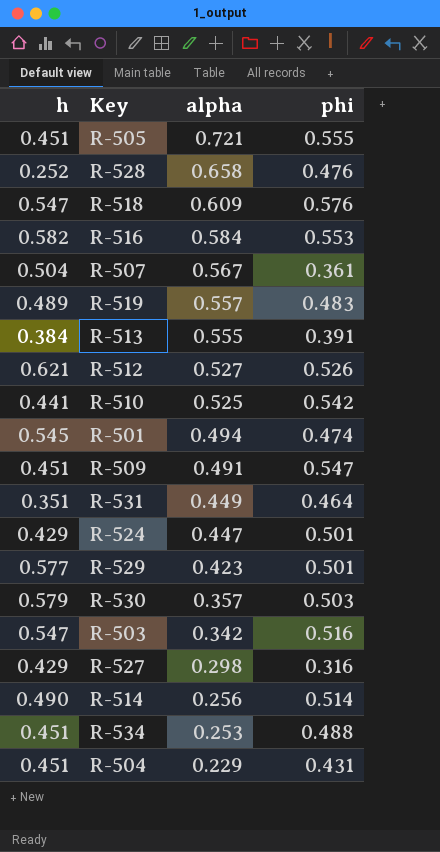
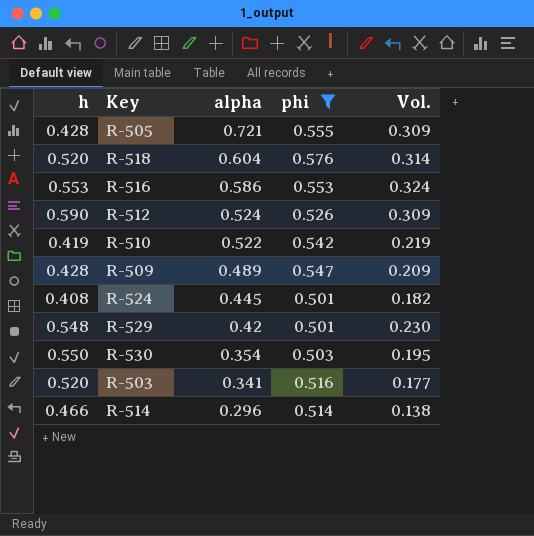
filter: none -> phi >= 0.501
column Vol. | formula: none -> [h] * [alpha]
R-505 | h: 0.451 -> 0.428
R-518 | h: 0.547 -> 0.520
R-518 | alpha: 0.609 -> 0.604
R-516 | h: 0.582 -> 0.553
R-516 | alpha: 0.584 -> 0.586
R-512 | h: 0.621 -> 0.590
R-512 | alpha: 0.527 -> 0.524
R-510 | h: 0.441 -> 0.419
R-510 | alpha: 0.525 -> 0.522
R-509 | h: 0.451 -> 0.428
R-509 | alpha: 0.491 -> 0.489
R-524 | h: 0.429 -> 0.408
R-524 | alpha: 0.447 -> 0.445
R-529 | h: 0.577 -> 0.548
R-529 | alpha: 0.423 -> 0.42
R-530 | h: 0.579 -> 0.550
R-530 | alpha: 0.357 -> 0.354
R-503 | h: 0.547 -> 0.520
R-503 | alpha: 0.342 -> 0.341
R-514 | h: 0.490 -> 0.466
R-514 | alpha: 0.256 -> 0.296

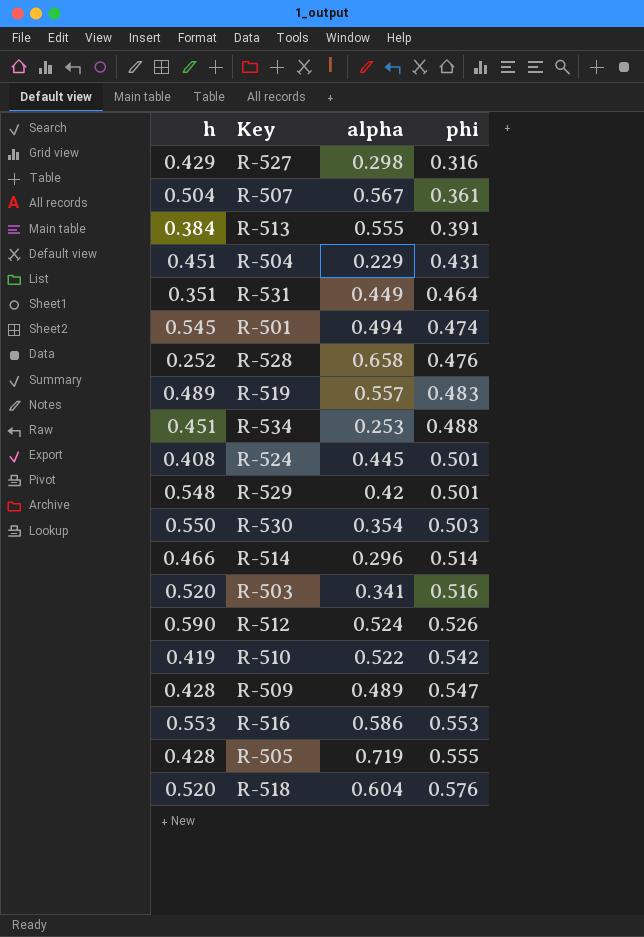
filter: phi >= 0.501 -> none
row order: alpha descending -> phi ascending
column Vol. | formula: [h] * [alpha] -> none
R-505 | alpha: 0.721 -> 0.719

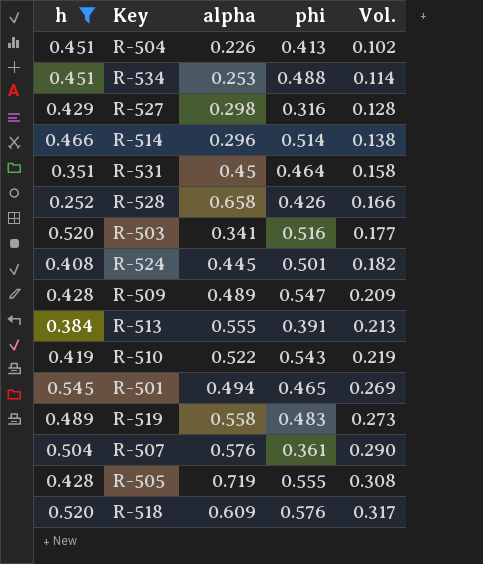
filter: none -> h <= 0.545
row order: phi ascending -> Vol. ascending
column Vol. | formula: none -> [h] * [alpha]
R-504 | alpha: 0.229 -> 0.226
R-504 | phi: 0.431 -> 0.413
R-531 | alpha: 0.449 -> 0.45
R-528 | phi: 0.476 -> 0.426
R-510 | phi: 0.542 -> 0.543
R-501 | phi: 0.474 -> 0.465
R-519 | alpha: 0.557 -> 0.558
R-507 | alpha: 0.567 -> 0.576
R-518 | alpha: 0.604 -> 0.609

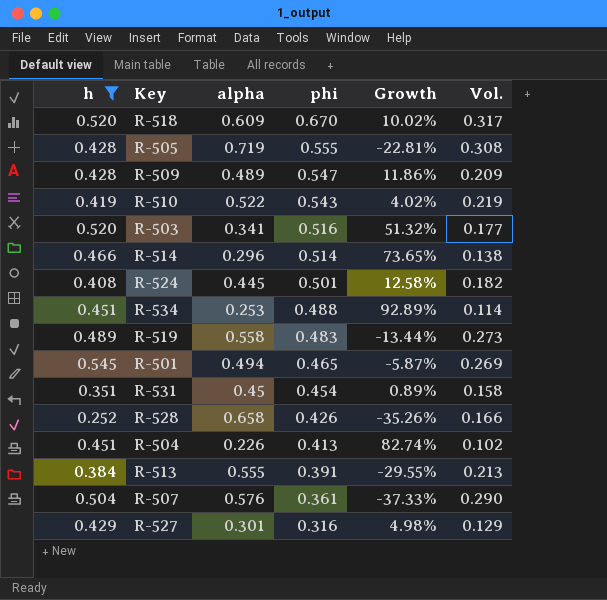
row order: Vol. ascending -> phi descending
column Growth | formula: none -> ([phi] - [alpha]) / [alpha]
R-518 | phi: 0.576 -> 0.670
R-531 | phi: 0.464 -> 0.454
R-527 | alpha: 0.298 -> 0.301
R-527 | Vol.: 0.128 -> 0.129

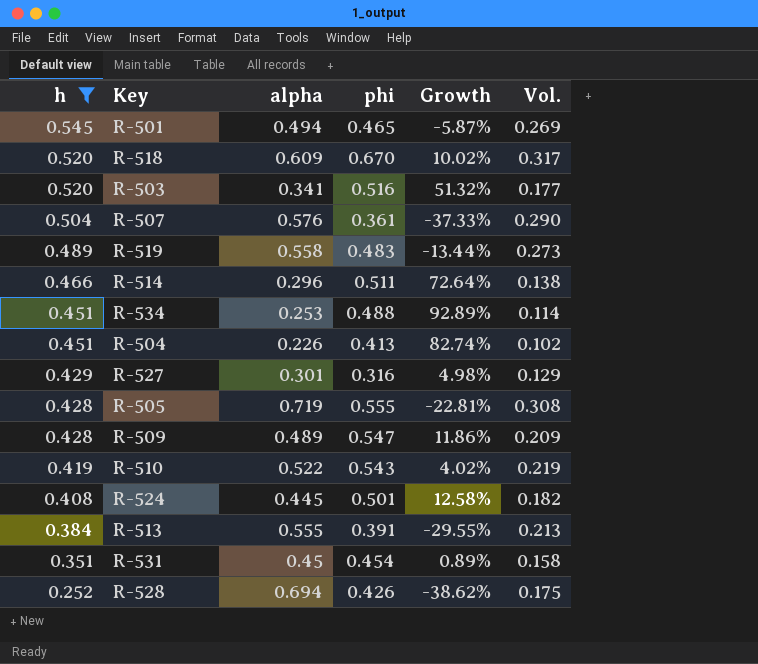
row order: phi descending -> h descending
R-514 | phi: 0.514 -> 0.511
R-514 | Growth: 73.65% -> 72.64%
R-528 | alpha: 0.658 -> 0.694
R-528 | Growth: -35.26% -> -38.62%
R-528 | Vol.: 0.166 -> 0.175

